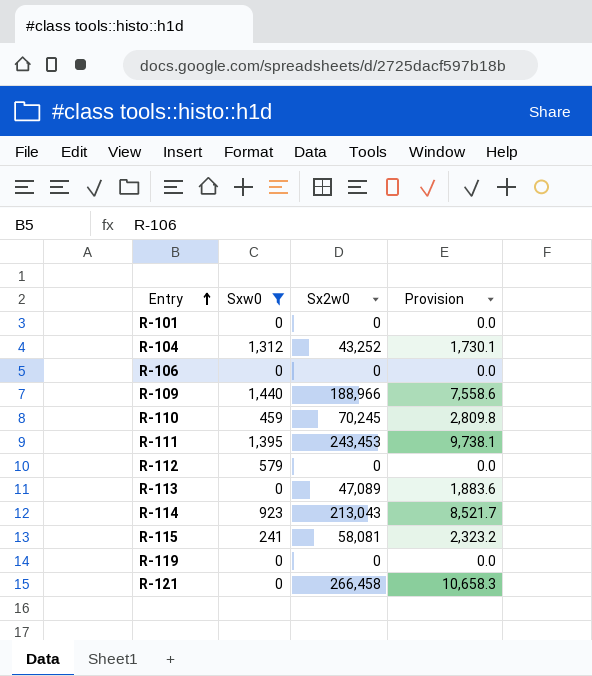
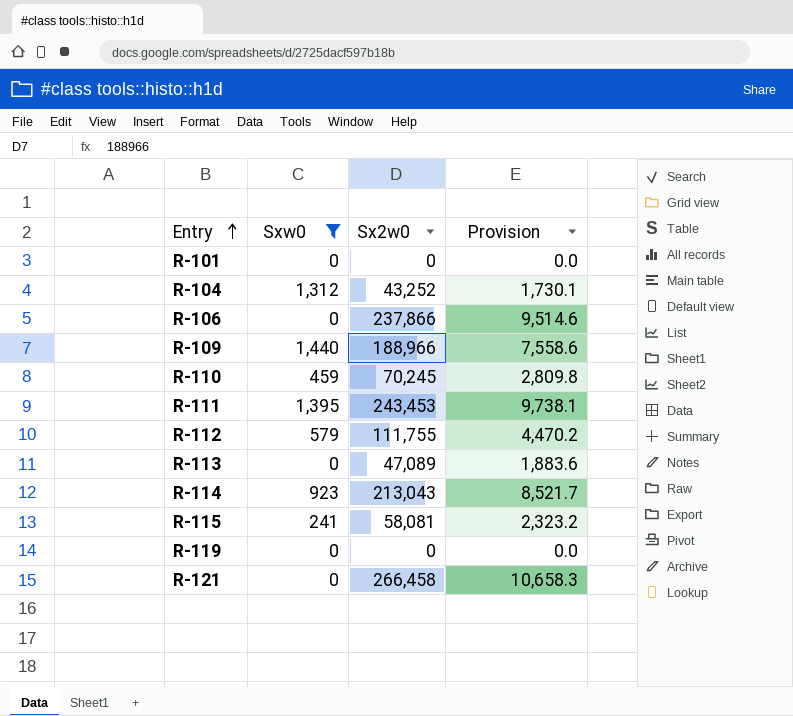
R-106 | Sx2w0: 0 -> 237,866
R-106 | Provision: 0.0 -> 9,514.6
R-112 | Sx2w0: 0 -> 111,755
R-112 | Provision: 0.0 -> 4,470.2

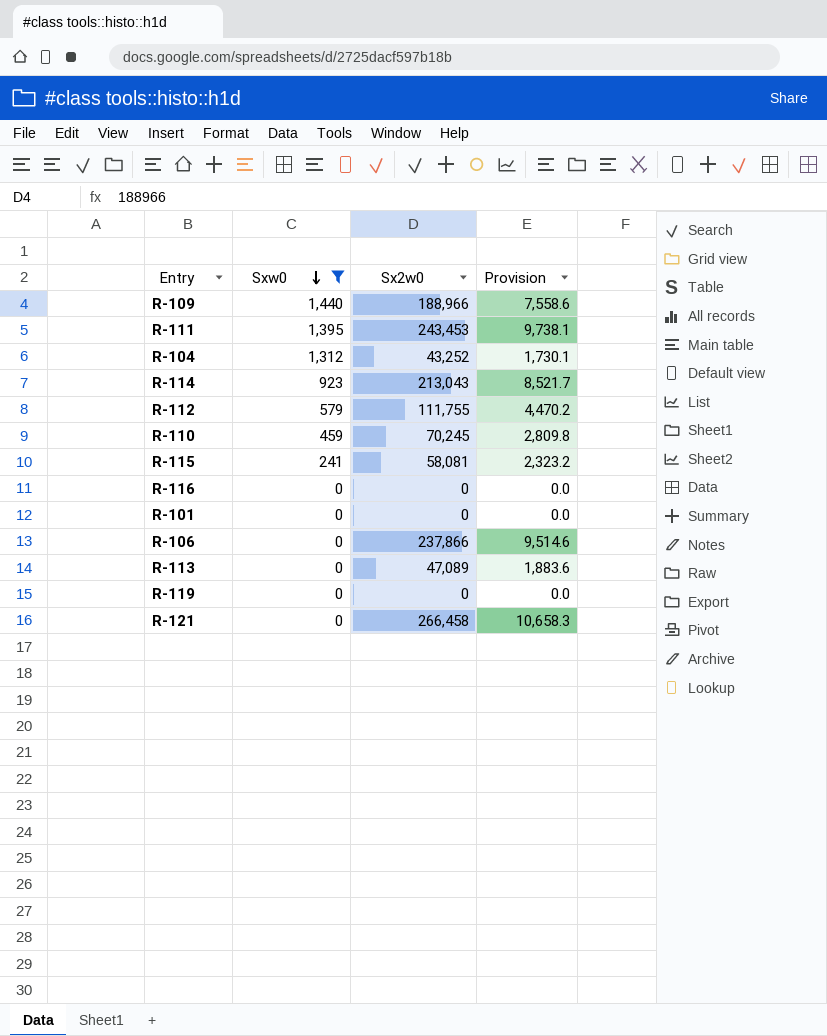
row order: Entry ascending -> Sxw0 descending
row R-116: none -> 0 | 0 | 0.0

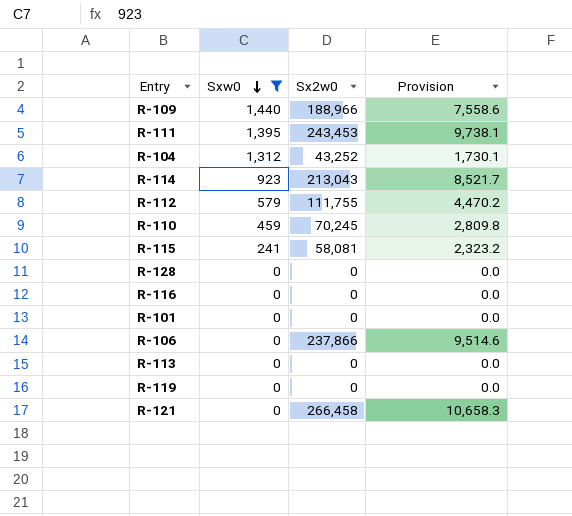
row R-128: none -> 0 | 0 | 0.0
R-113 | Sx2w0: 47,089 -> 0
R-113 | Provision: 1,883.6 -> 0.0

